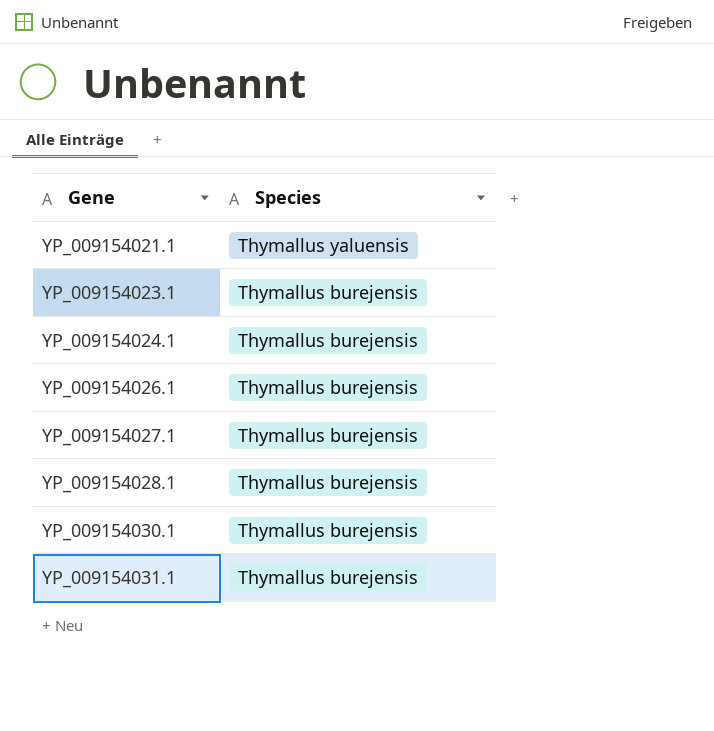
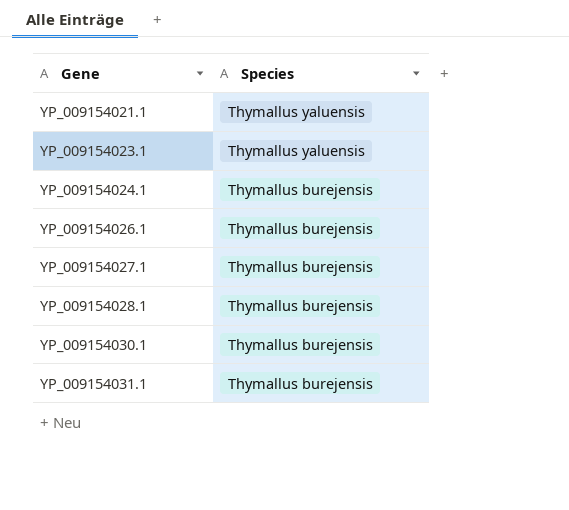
YP_009154023.1 | Species: Thymallus burejensis -> Thymallus yaluensis

